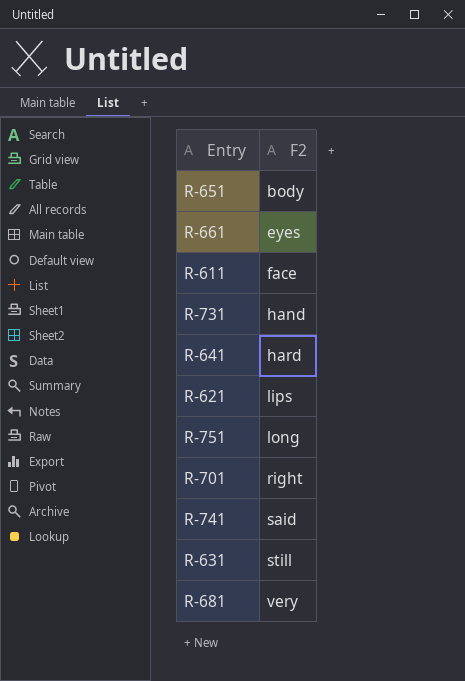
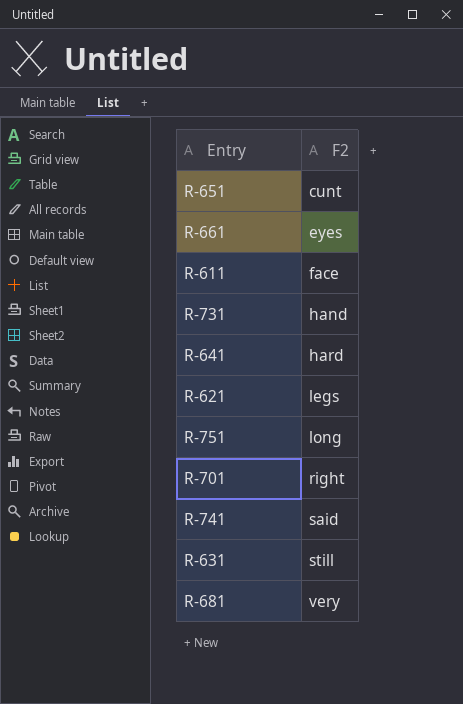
R-651 | F2: body -> cunt
R-621 | F2: lips -> legs

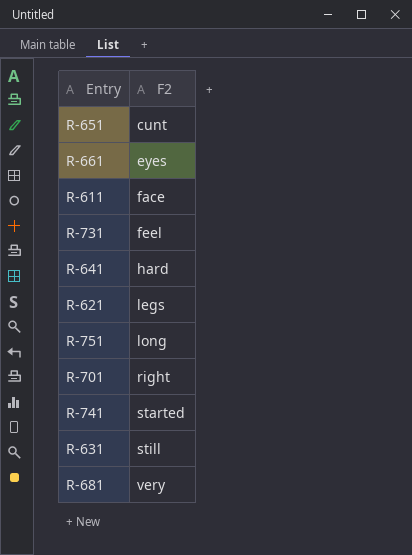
R-731 | F2: hand -> feel
R-741 | F2: said -> started

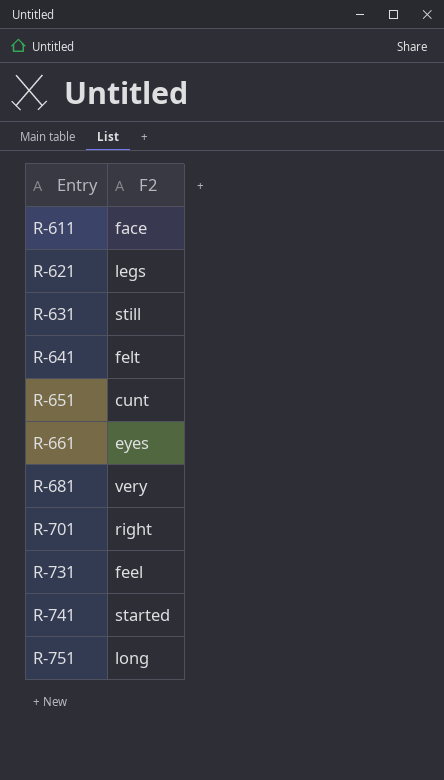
row order: F2 ascending -> Entry ascending
R-641 | F2: hard -> felt

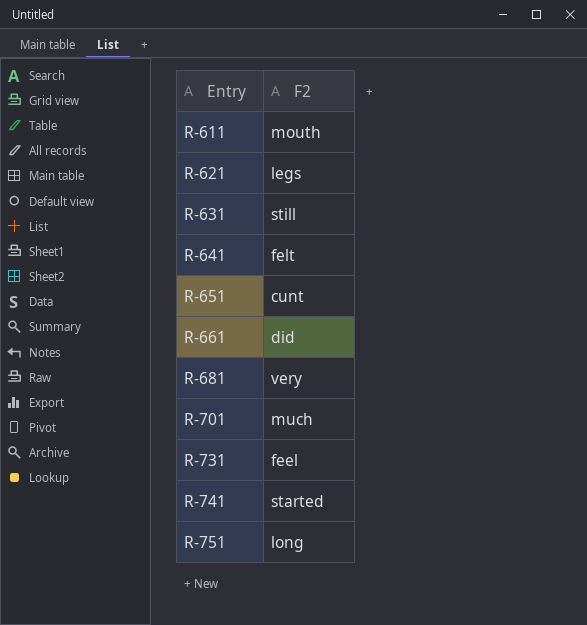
R-611 | F2: face -> mouth
R-661 | F2: eyes -> did
R-701 | F2: right -> much

